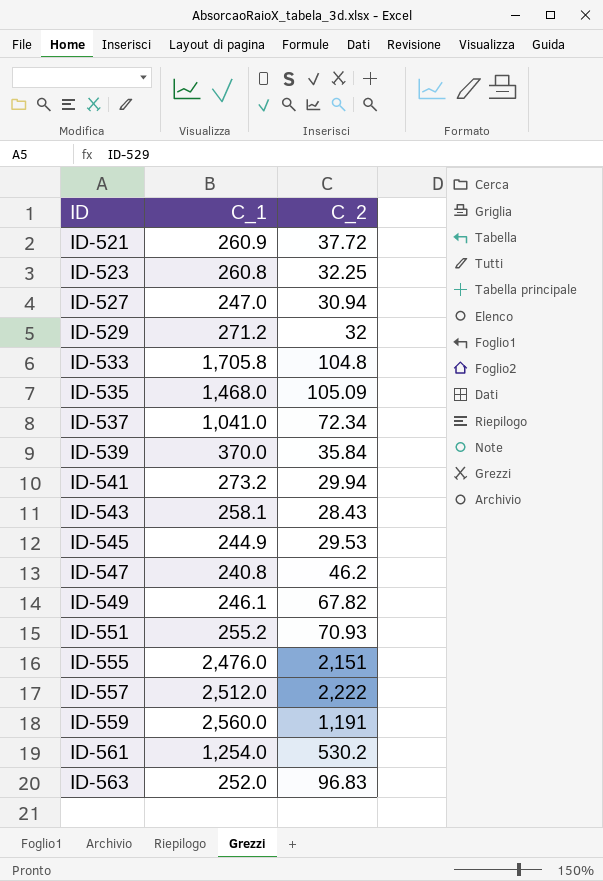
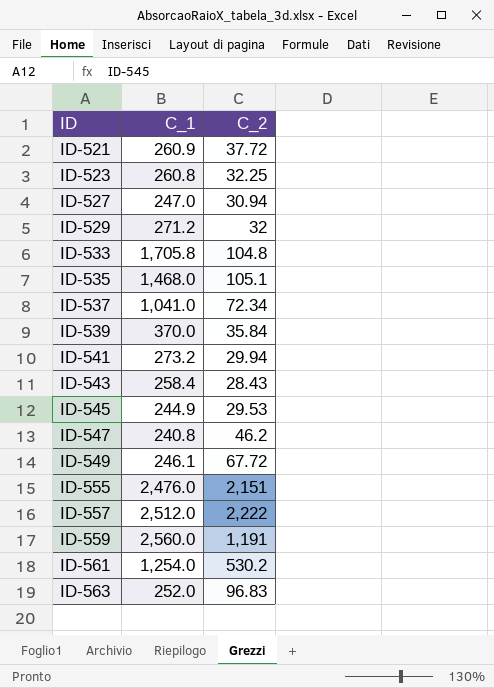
row ID-551: 255.2 | 70.93 -> none
ID-535 | C_2: 105.09 -> 105.1
ID-543 | C_1: 258.1 -> 258.4
ID-549 | C_2: 67.82 -> 67.72

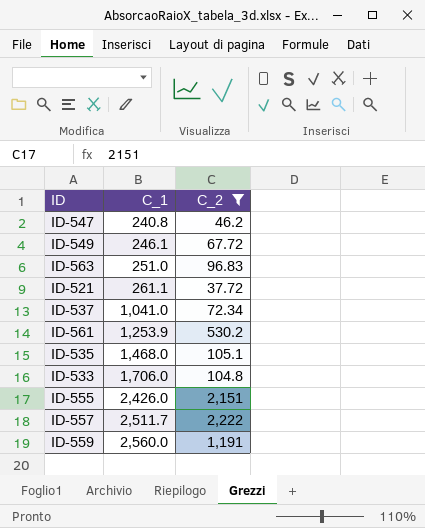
filter: none -> C_2 >= 37.72
row order: ID ascending -> C_1 ascending
ID-563 | C_1: 252.0 -> 251.0
ID-521 | C_1: 260.9 -> 261.1
ID-561 | C_1: 1,254.0 -> 1,253.9
ID-533 | C_1: 1,705.8 -> 1,706.0
ID-555 | C_1: 2,476.0 -> 2,426.0
ID-557 | C_1: 2,512.0 -> 2,511.7

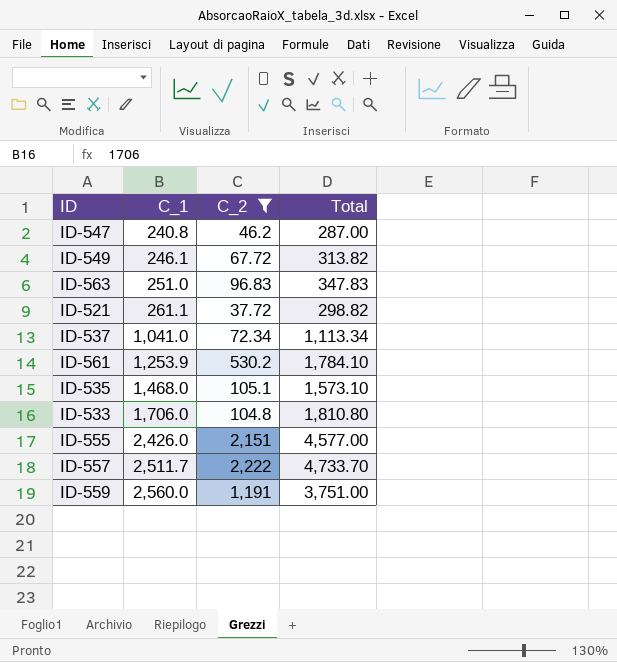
column Total | formula: none -> [C_1] + [C_2]

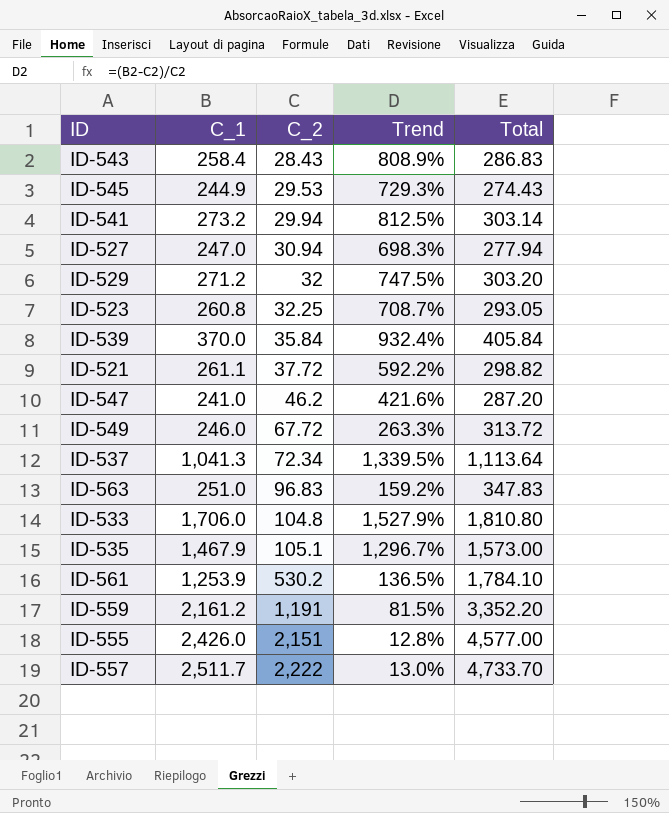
filter: C_2 >= 37.72 -> none
row order: C_1 ascending -> C_2 ascending
column Trend | formula: none -> ([C_1] - [C_2]) / [C_2]
ID-547 | C_1: 240.8 -> 241.0
ID-547 | Total: 287.00 -> 287.20
ID-549 | C_1: 246.1 -> 246.0
ID-549 | Total: 313.82 -> 313.72
ID-537 | C_1: 1,041.0 -> 1,041.3
ID-537 | Total: 1,113.34 -> 1,113.64
ID-535 | C_1: 1,468.0 -> 1,467.9
ID-535 | Total: 1,573.10 -> 1,573.00
ID-559 | C_1: 2,560.0 -> 2,161.2
ID-559 | Total: 3,751.00 -> 3,352.20

